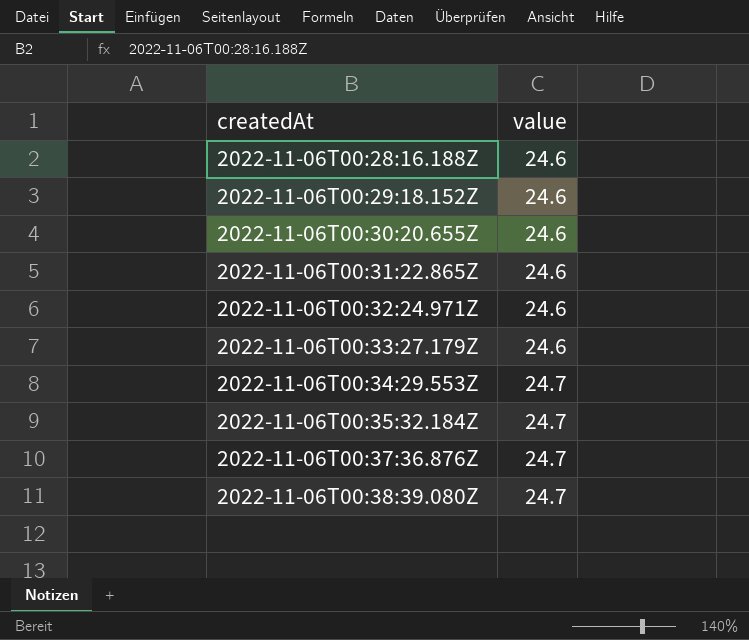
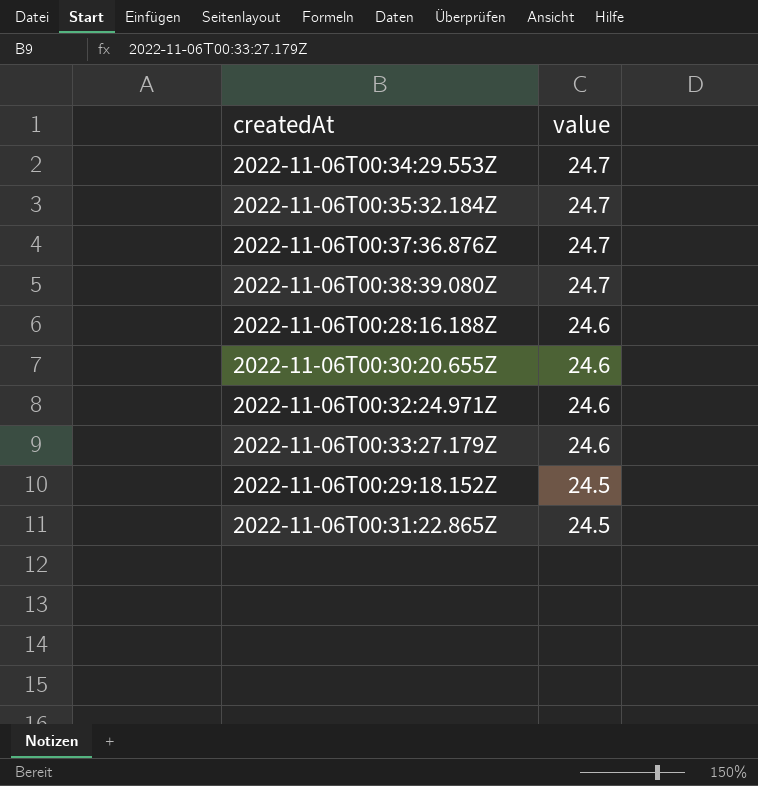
row order: createdAt ascending -> value descending
2022-11-06T00:29:18.152Z | value: 24.6 -> 24.5
2022-11-06T00:31:22.865Z | value: 24.6 -> 24.5

